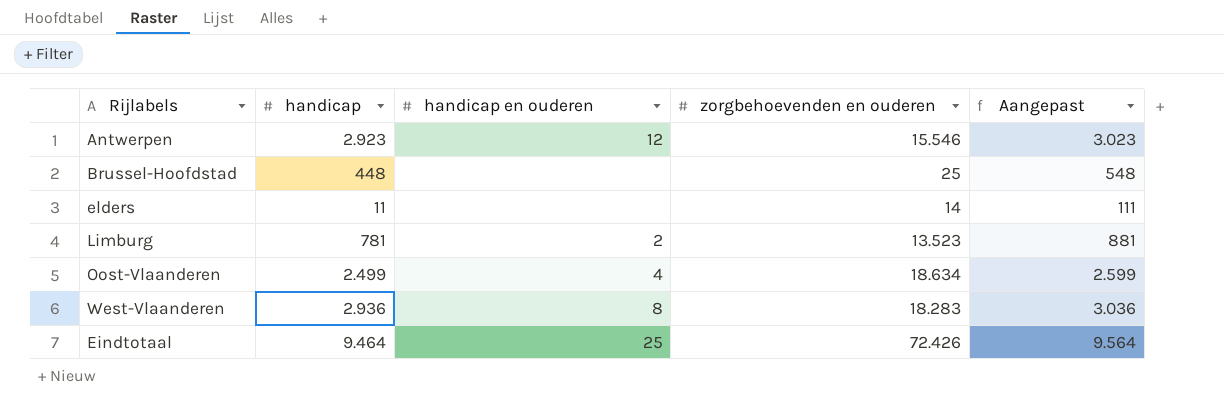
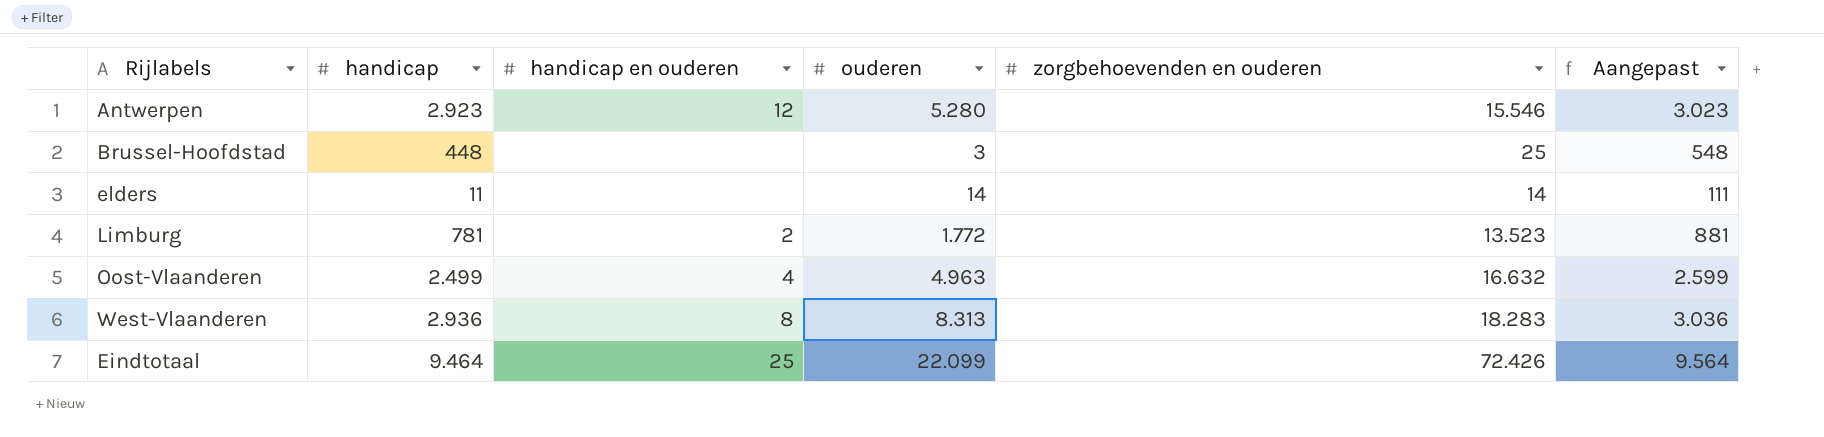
column ouderen | position: none -> 4
Oost-Vlaanderen | zorgbehoevenden en ouderen: 18.634 -> 16.632

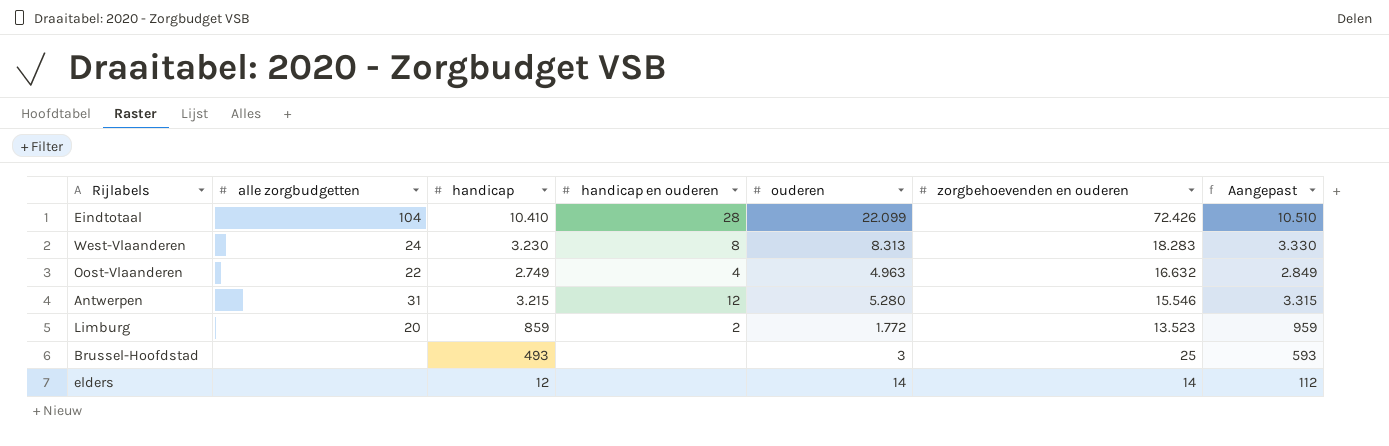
row order: none -> zorgbehoevenden en ouderen descending
column alle zorgbudgetten | position: none -> 2
Eindtotaal | handicap: 9.464 -> 10.410
Eindtotaal | handicap en ouderen: 25 -> 28
Eindtotaal | Aangepast: 9.564 -> 10.510
West-Vlaanderen | handicap: 2.936 -> 3.230
West-Vlaanderen | Aangepast: 3.036 -> 3.330
Oost-Vlaanderen | handicap: 2.499 -> 2.749
Oost-Vlaanderen | Aangepast: 2.599 -> 2.849
Antwerpen | handicap: 2.923 -> 3.215
Antwerpen | Aangepast: 3.023 -> 3.315
Limburg | handicap: 781 -> 859
Limburg | Aangepast: 881 -> 959
Brussel-Hoofdstad | handicap: 448 -> 493
Brussel-Hoofdstad | Aangepast: 548 -> 593
elders | handicap: 11 -> 12
elders | Aangepast: 111 -> 112

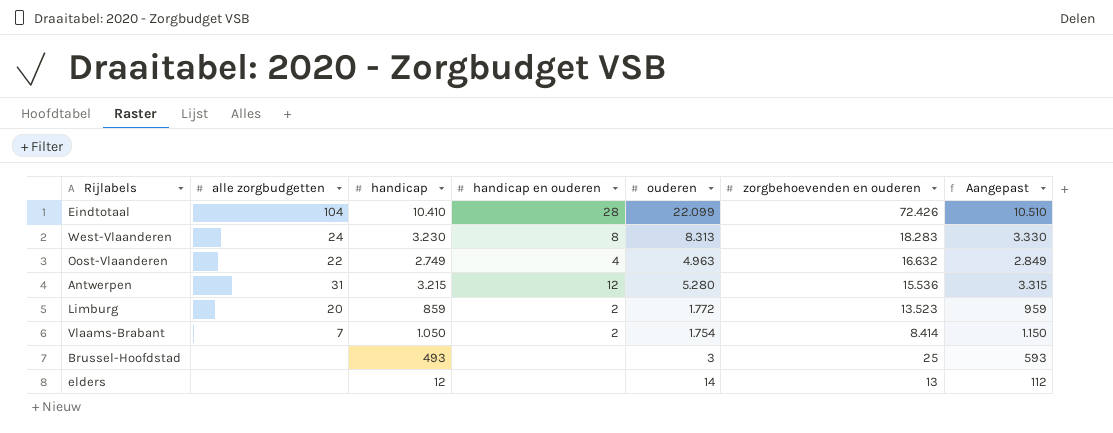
Antwerpen | zorgbehoevenden en ouderen: 15.546 -> 15.536
row Vlaams-Brabant: none -> 7 | 1.050 | 2 | 1.754 | 8.414 | 1.150
elders | zorgbehoevenden en ouderen: 14 -> 13

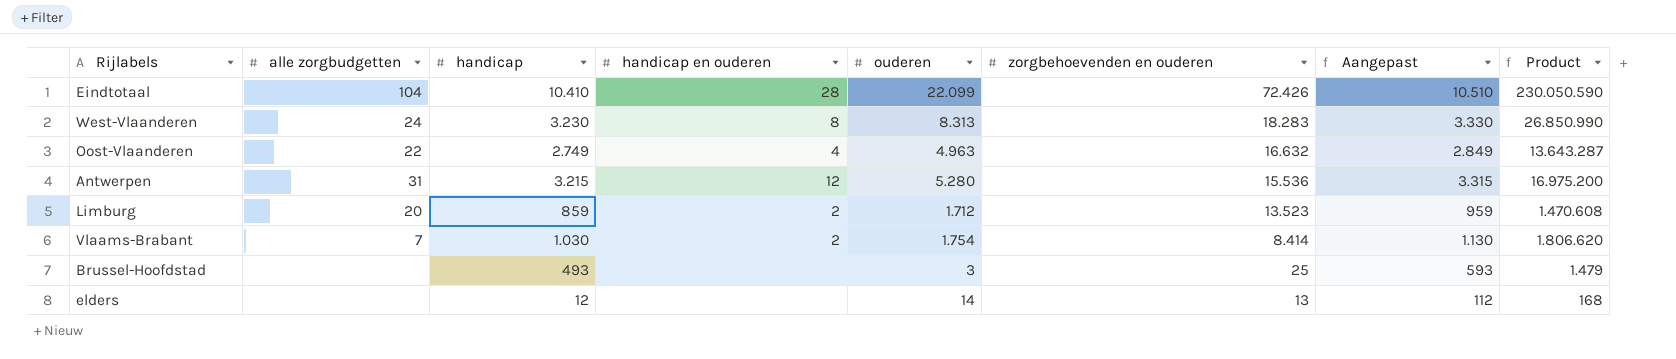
column Product | formula: none -> [handicap] * [ouderen]
Limburg | ouderen: 1.772 -> 1.712
Vlaams-Brabant | handicap: 1.050 -> 1.030
Vlaams-Brabant | Aangepast: 1.150 -> 1.130

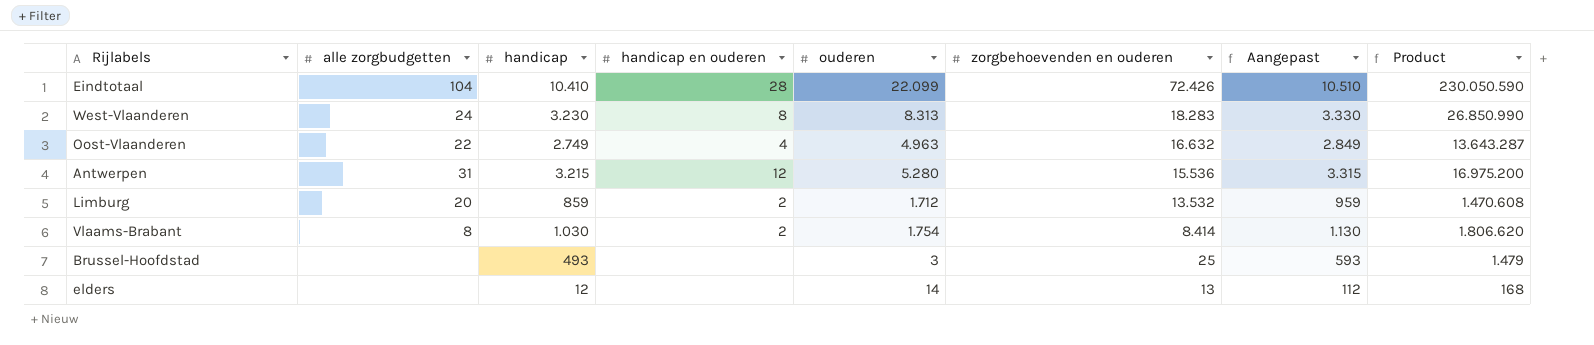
Limburg | zorgbehoevenden en ouderen: 13.523 -> 13.532
Vlaams-Brabant | alle zorgbudgetten: 7 -> 8

